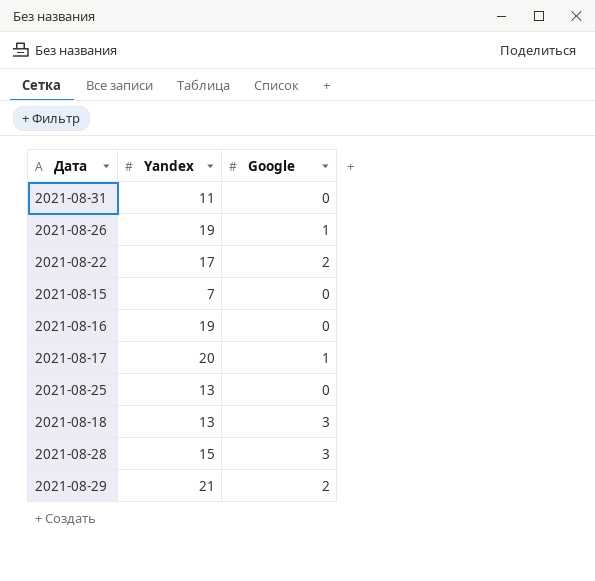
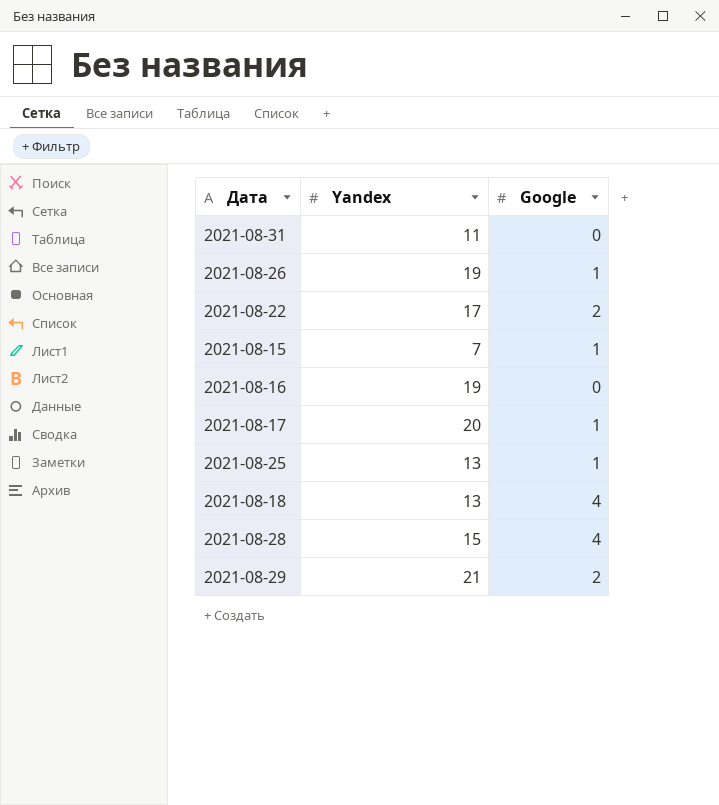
2021-08-15 | Google: 0 -> 1
2021-08-25 | Google: 0 -> 1
2021-08-18 | Google: 3 -> 4
2021-08-28 | Google: 3 -> 4

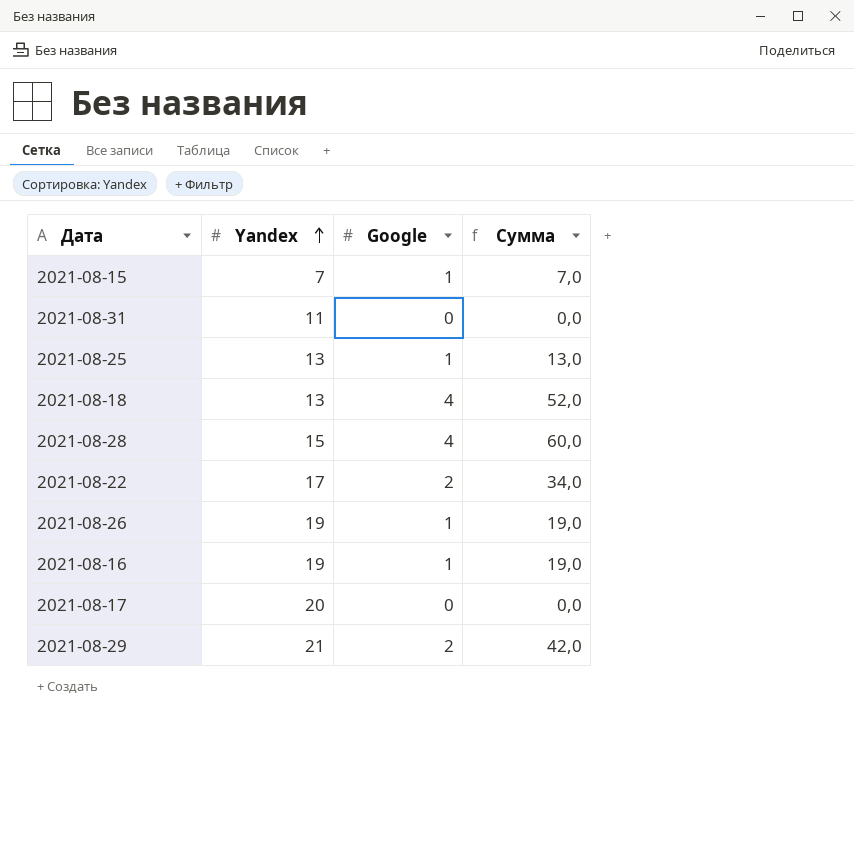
row order: none -> Yandex ascending
column Сумма | formula: none -> [Yandex] * [Google]
2021-08-16 | Google: 0 -> 1
2021-08-17 | Google: 1 -> 0

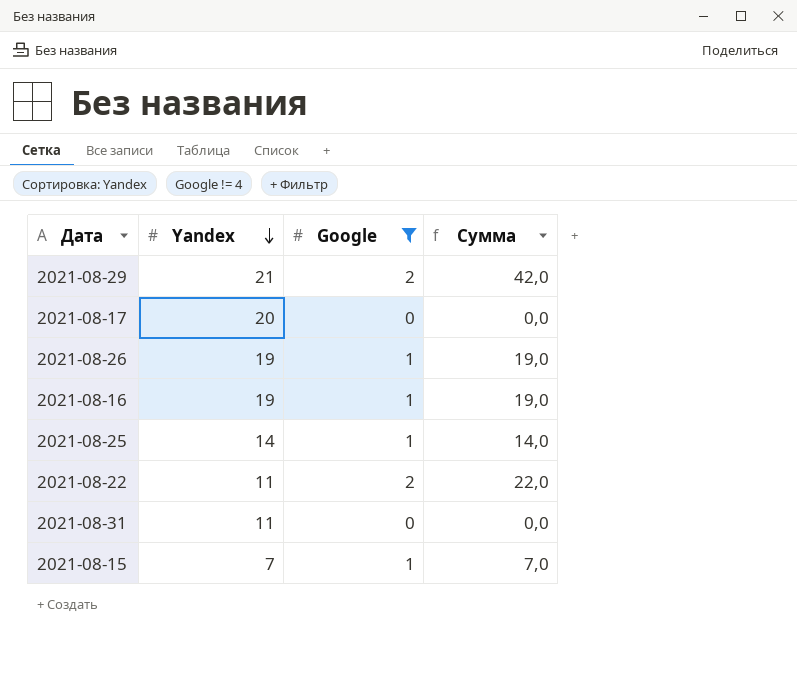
filter: none -> Google != 4
row order: Yandex ascending -> Yandex descending
2021-08-25 | Yandex: 13 -> 14
2021-08-25 | Сумма: 13,0 -> 14,0
2021-08-22 | Yandex: 17 -> 11
2021-08-22 | Сумма: 34,0 -> 22,0

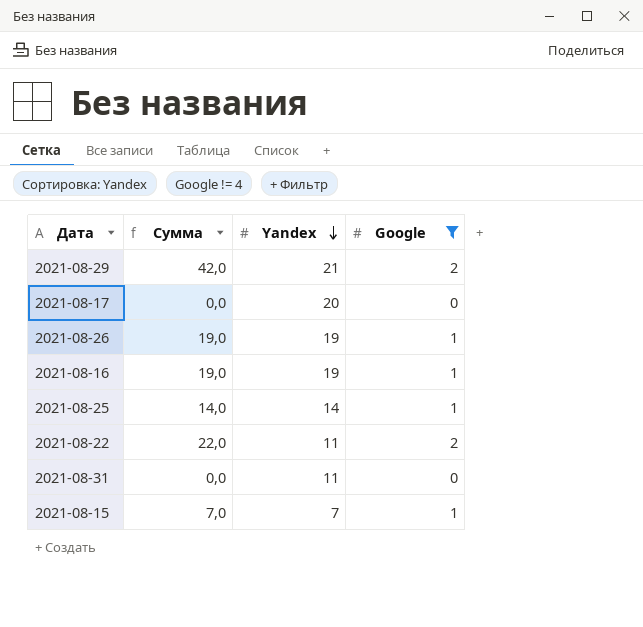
column Сумма | position: 4 -> 2

